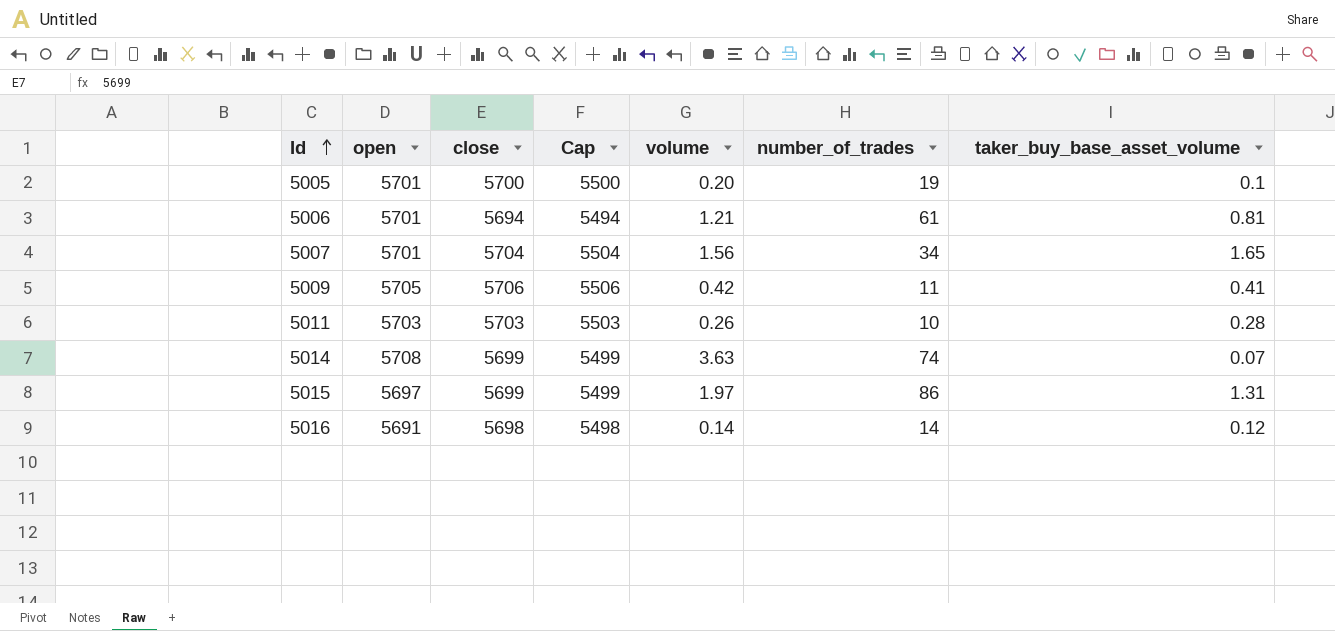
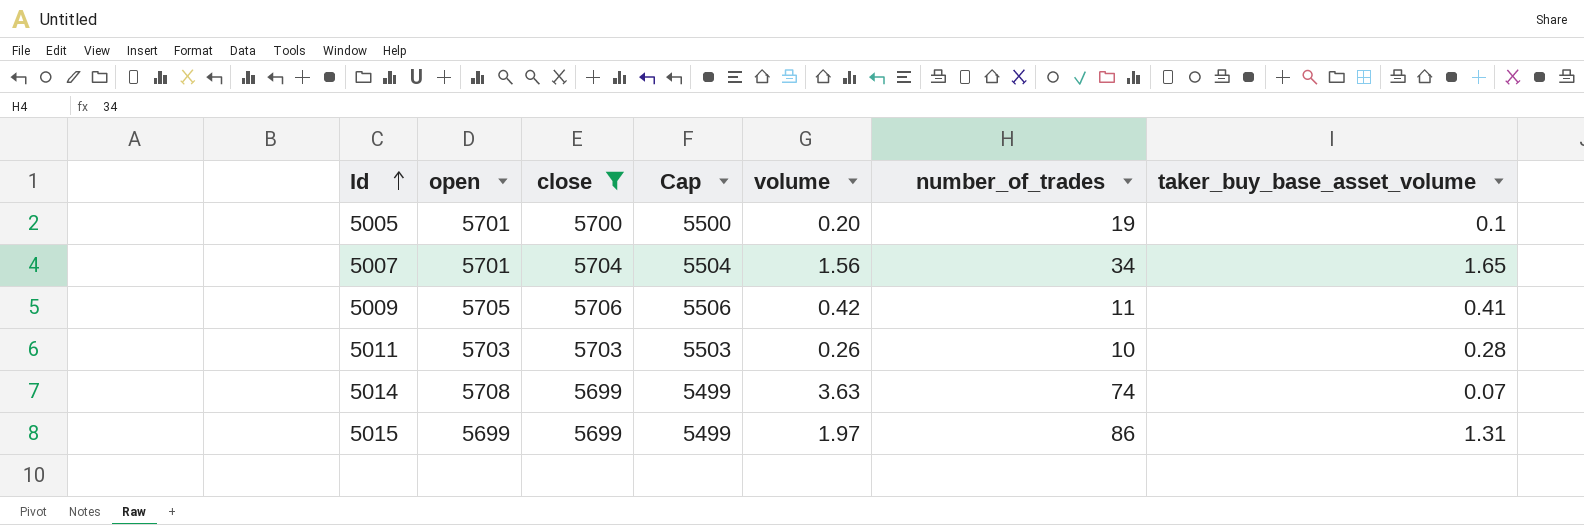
filter: none -> close >= 5699
5015 | open: 5697 -> 5699

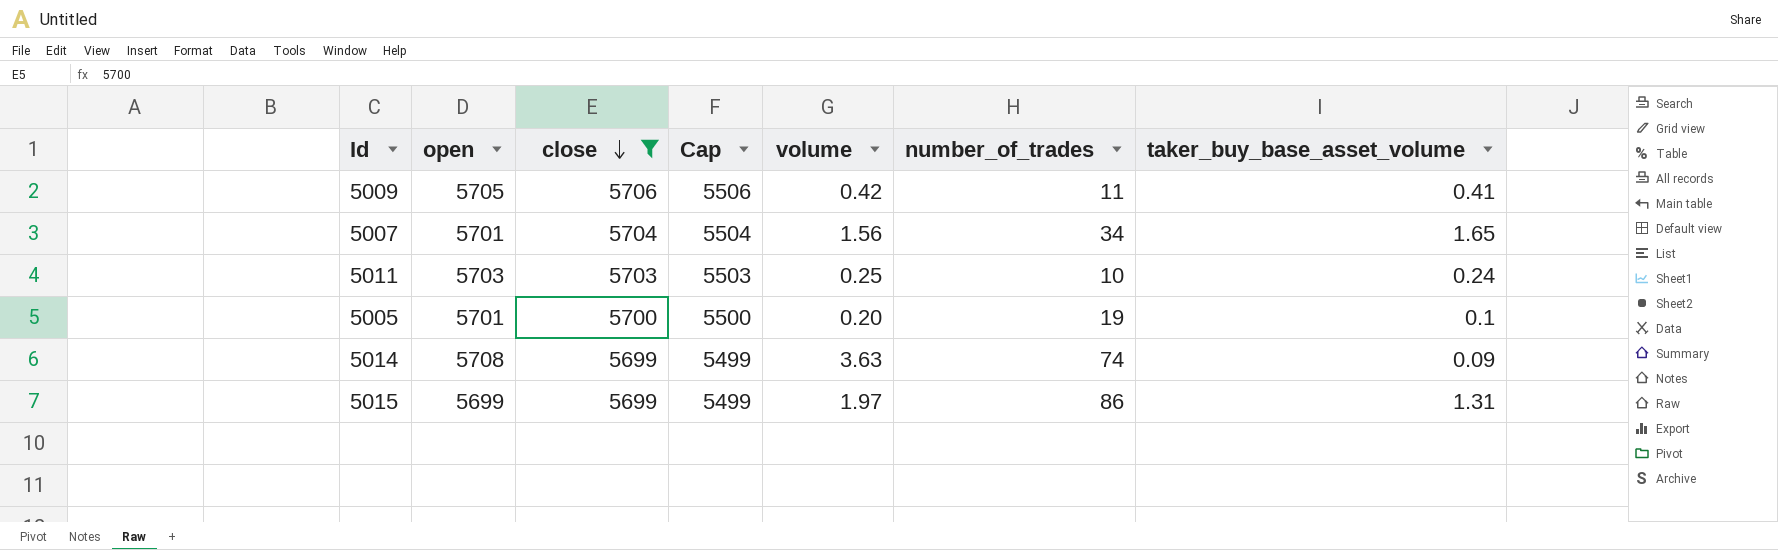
row order: Id ascending -> close descending
5011 | volume: 0.26 -> 0.25
5011 | taker_buy_base_asset_volume: 0.28 -> 0.24
5014 | taker_buy_base_asset_volume: 0.07 -> 0.09

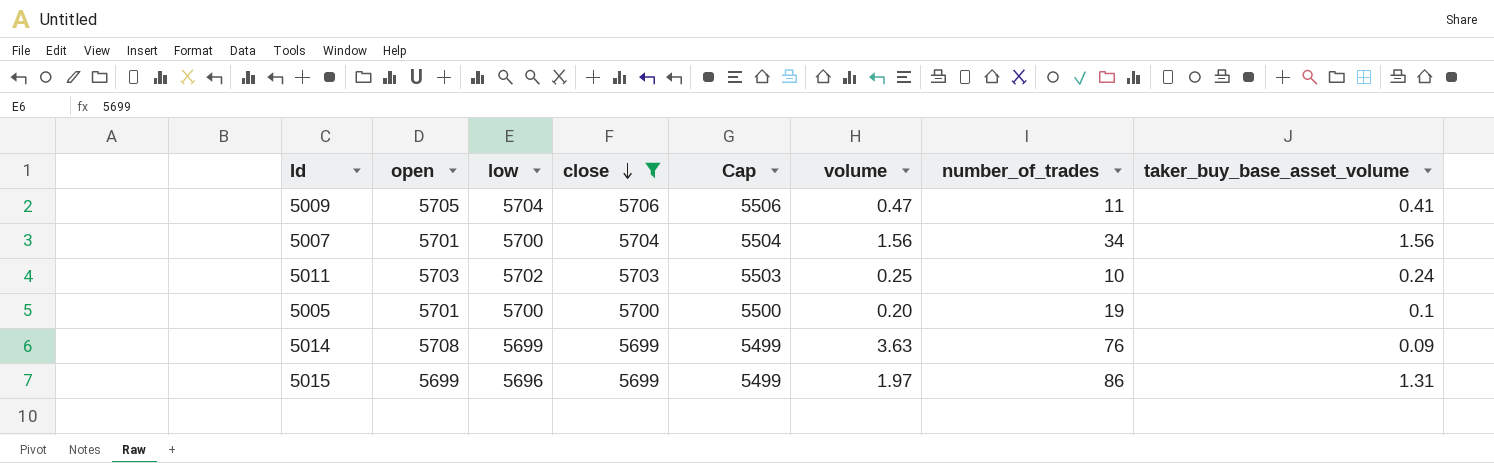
column low | position: none -> 3
5009 | volume: 0.42 -> 0.47
5007 | taker_buy_base_asset_volume: 1.65 -> 1.56
5014 | number_of_trades: 74 -> 76

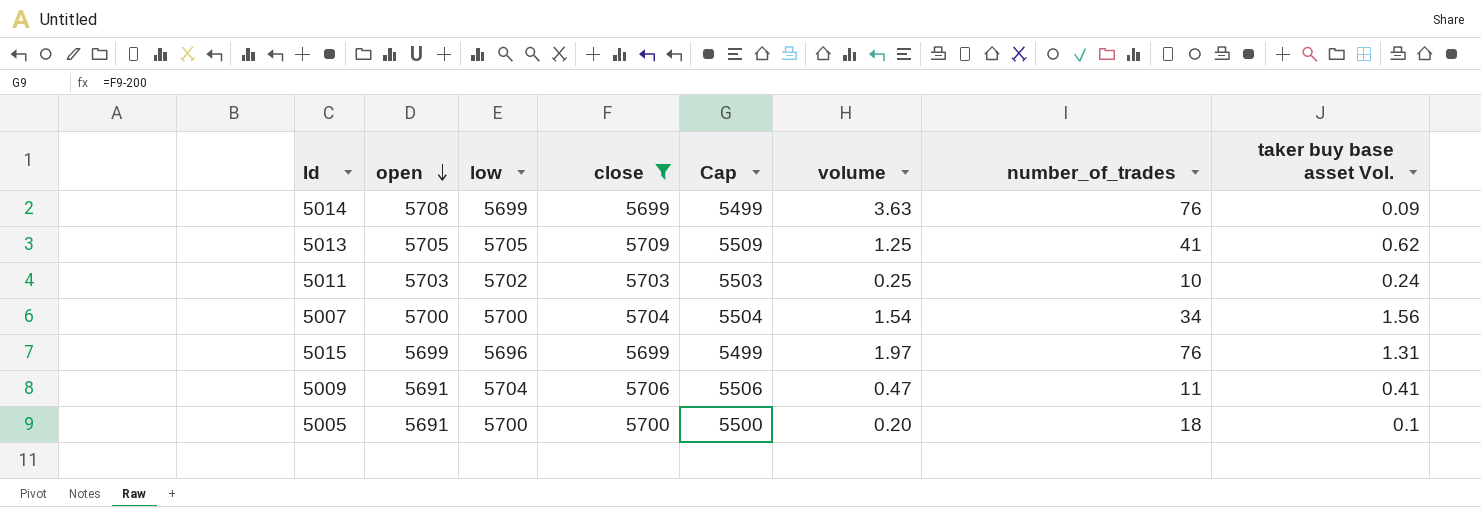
row order: close descending -> open descending
column name: taker_buy_base_asset_volume -> taker buy base asset Vol.
row 5013: none -> 5705 | 5705 | 5709 | 5509 | 1.25 | 41 | 0.62
5007 | open: 5701 -> 5700
5007 | volume: 1.56 -> 1.54
5015 | number_of_trades: 86 -> 76
5009 | open: 5705 -> 5691
5005 | open: 5701 -> 5691
5005 | number_of_trades: 19 -> 18

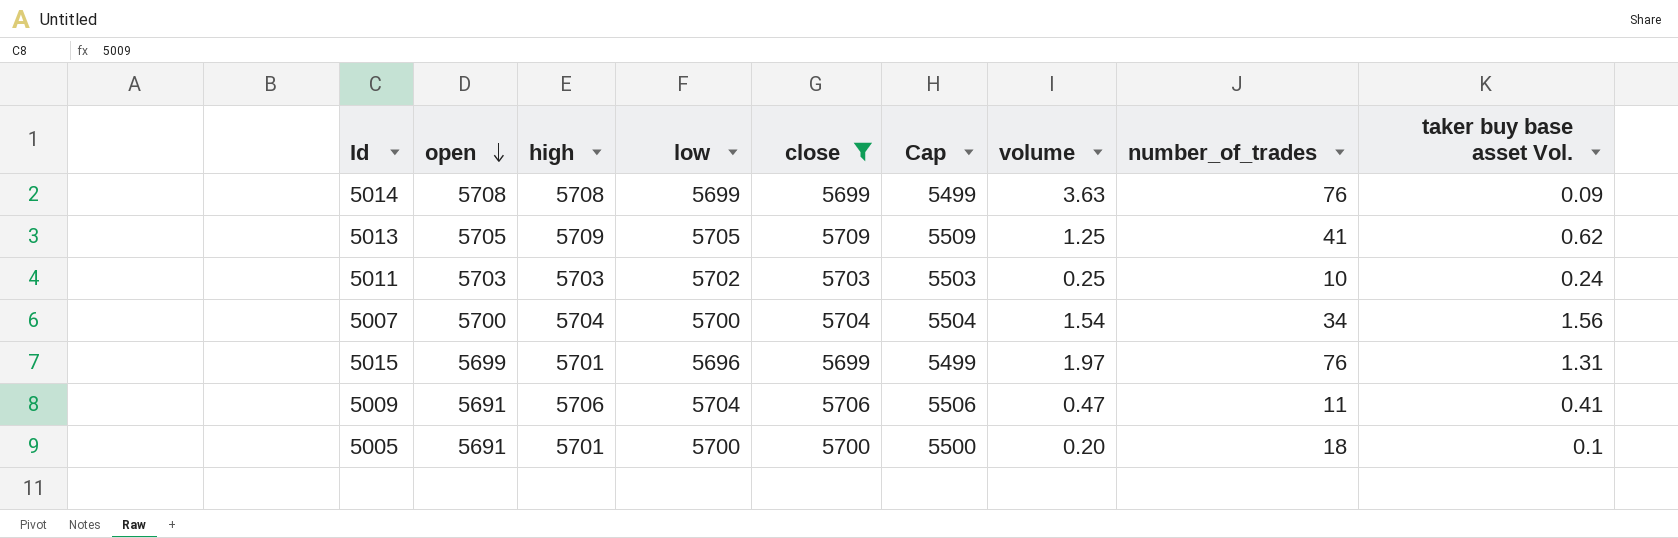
column high | position: none -> 3

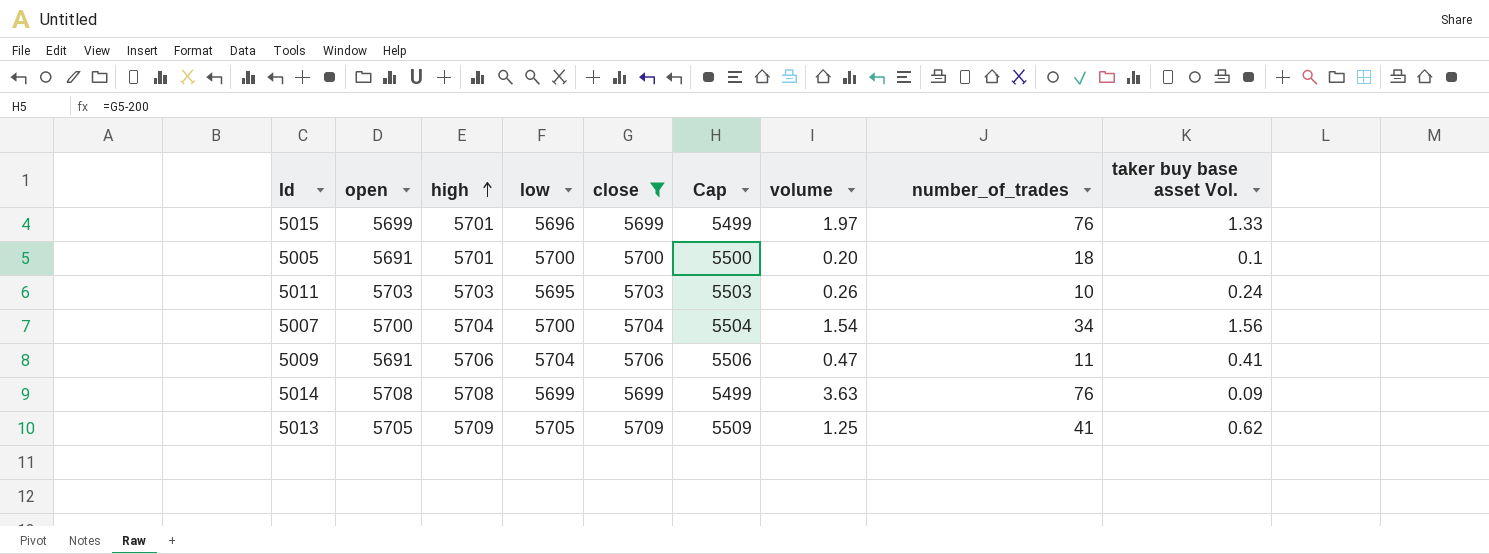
row order: open descending -> high ascending
5015 | taker buy base asset Vol.: 1.31 -> 1.33
5011 | low: 5702 -> 5695
5011 | volume: 0.25 -> 0.26

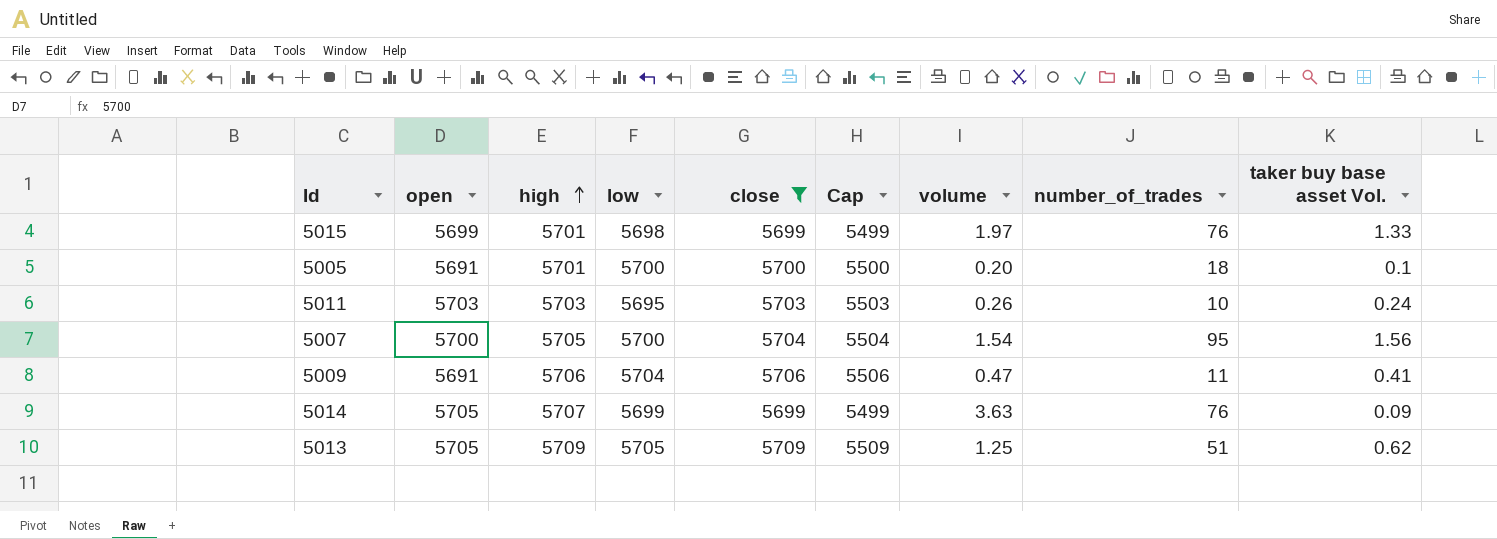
5015 | low: 5696 -> 5698
5007 | high: 5704 -> 5705
5007 | number_of_trades: 34 -> 95
5014 | open: 5708 -> 5705
5014 | high: 5708 -> 5707
5013 | number_of_trades: 41 -> 51

